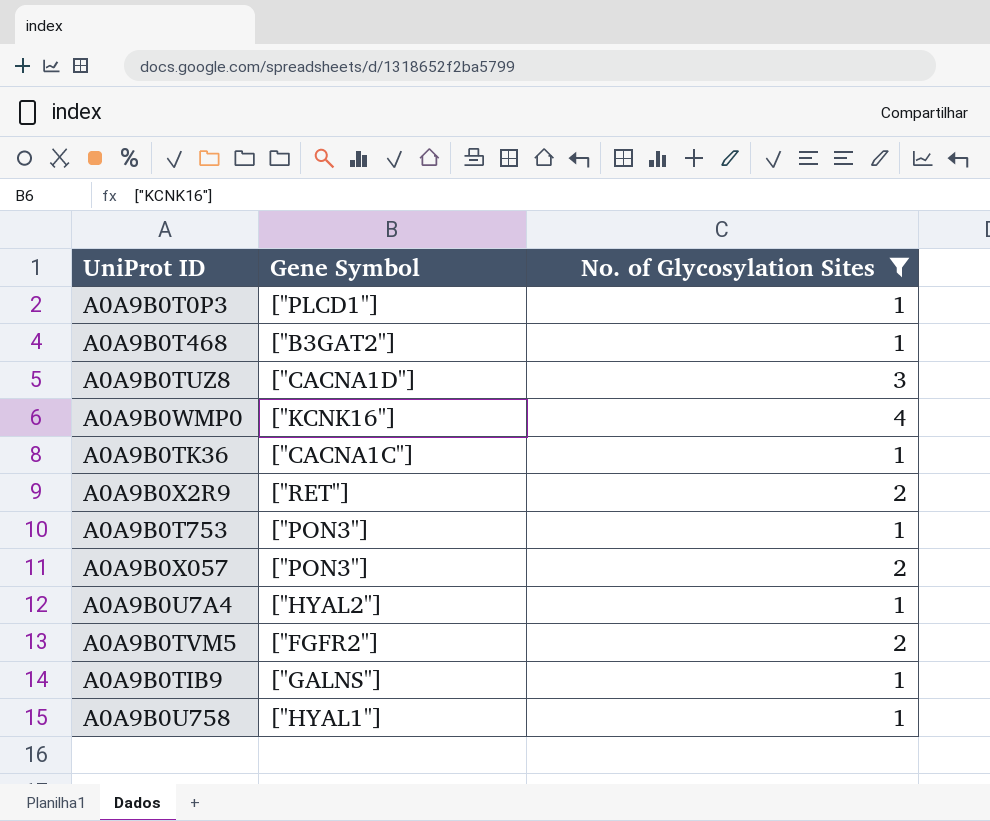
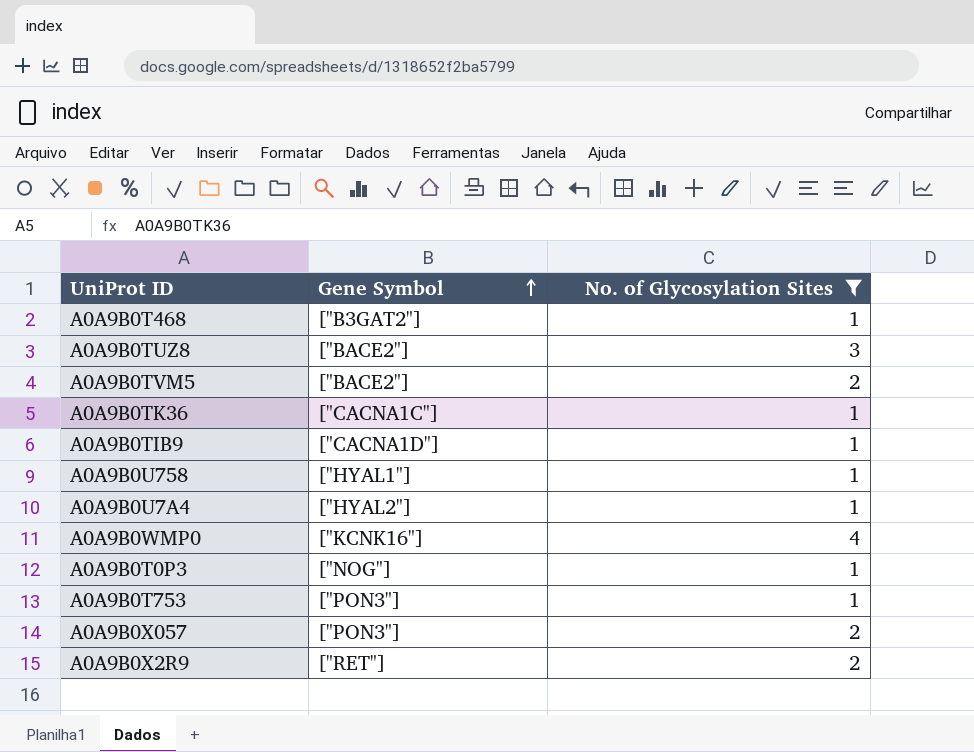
row order: none -> Gene Symbol ascending
A0A9B0TUZ8 | Gene Symbol: ["CACNA1D"] -> ["BACE2"]
A0A9B0TVM5 | Gene Symbol: ["FGFR2"] -> ["BACE2"]
A0A9B0TIB9 | Gene Symbol: ["GALNS"] -> ["CACNA1D"]
A0A9B0T0P3 | Gene Symbol: ["PLCD1"] -> ["NOG"]

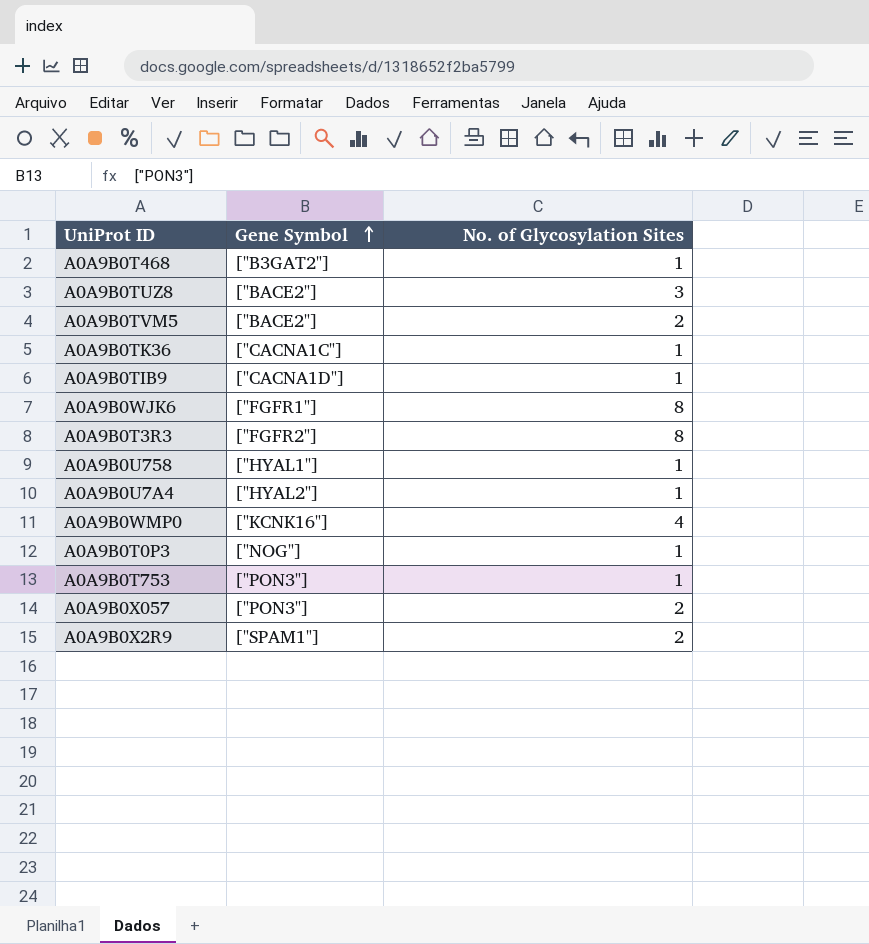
filter: No. of Glycosylation Sites != 8 -> none
A0A9B0X2R9 | Gene Symbol: ["RET"] -> ["SPAM1"]

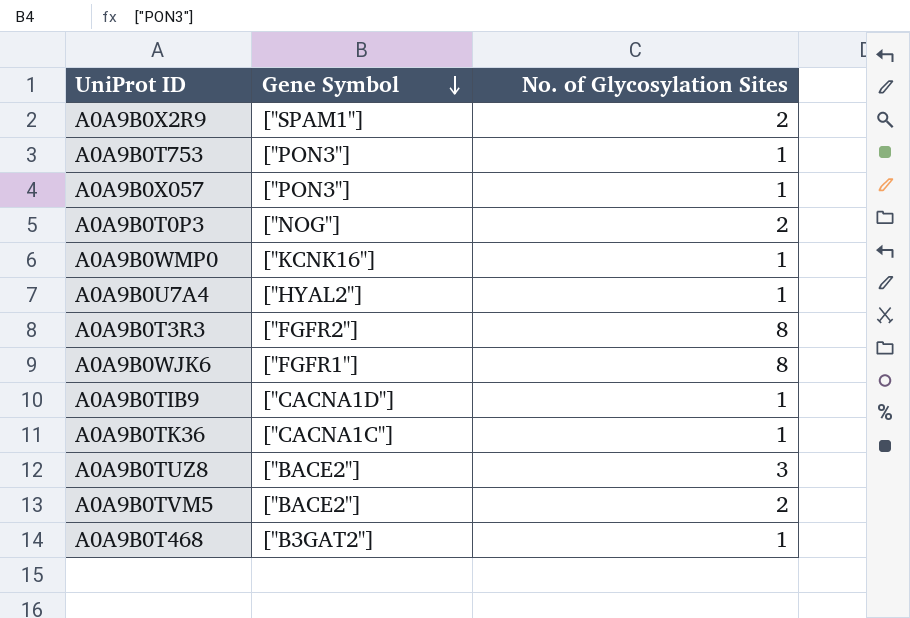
row order: Gene Symbol ascending -> Gene Symbol descending
row A0A9B0U758: ["HYAL1"] | 1 -> none
A0A9B0X057 | No. of Glycosylation Sites: 2 -> 1
A0A9B0T0P3 | No. of Glycosylation Sites: 1 -> 2
A0A9B0WMP0 | No. of Glycosylation Sites: 4 -> 1

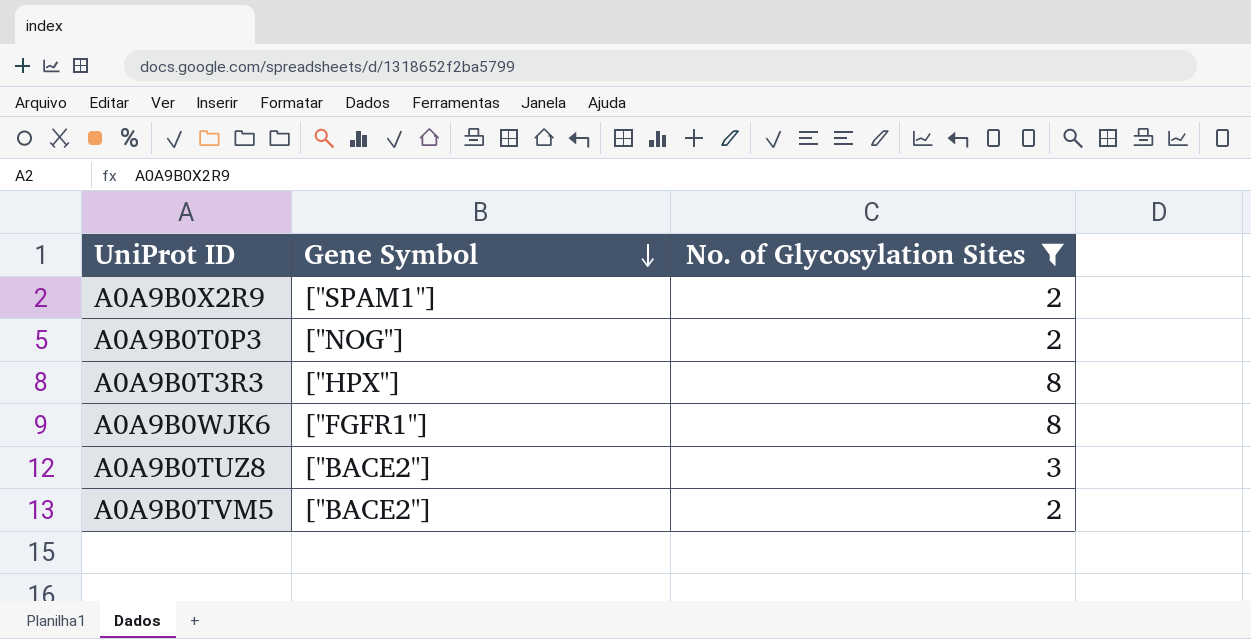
filter: none -> No. of Glycosylation Sites != 1
A0A9B0T3R3 | Gene Symbol: ["FGFR2"] -> ["HPX"]

